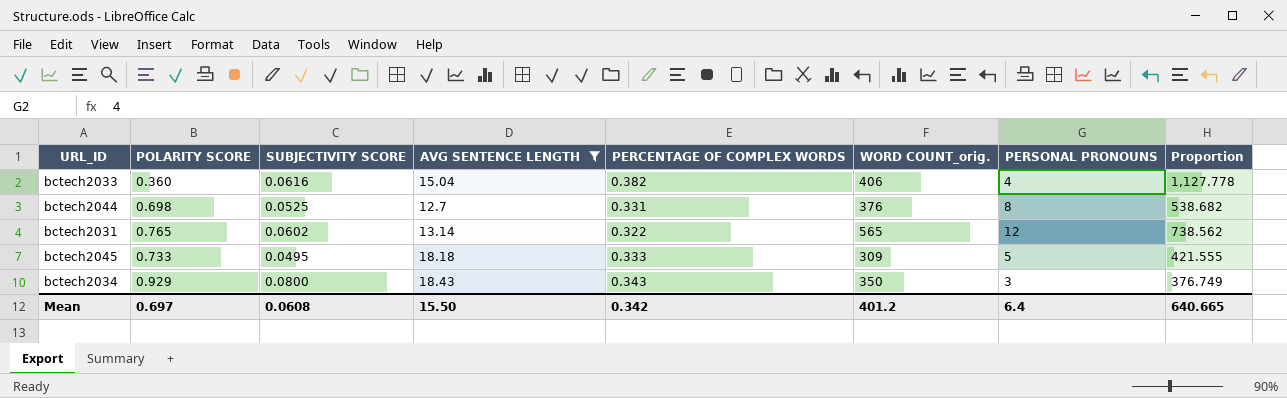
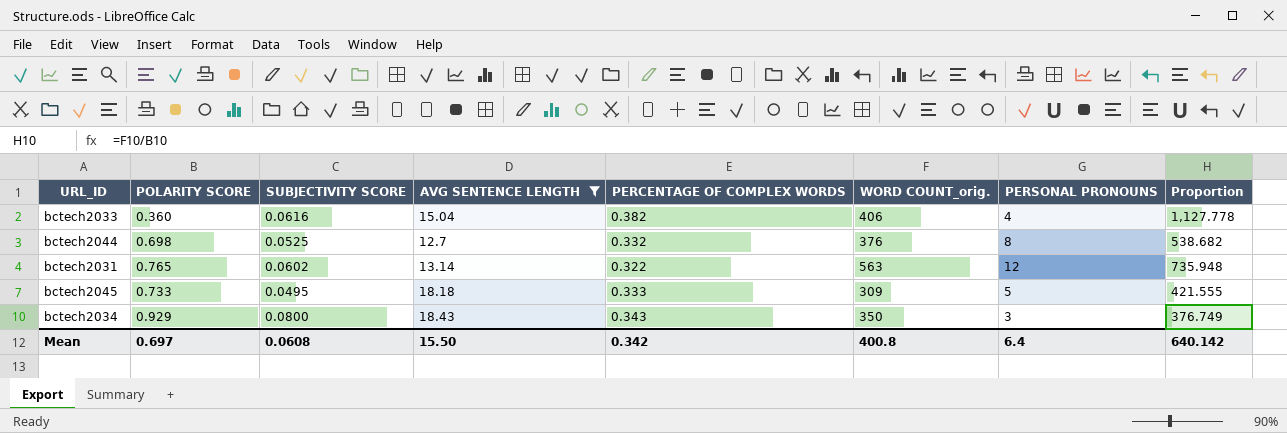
bctech2044 | PERCENTAGE OF COMPLEX WORDS: 0.331 -> 0.332
bctech2031 | WORD COUNT_orig.: 565 -> 563
bctech2031 | Proportion: 738.562 -> 735.948
Mean | WORD COUNT_orig.: 401.2 -> 400.8
Mean | Proportion: 640.665 -> 640.142

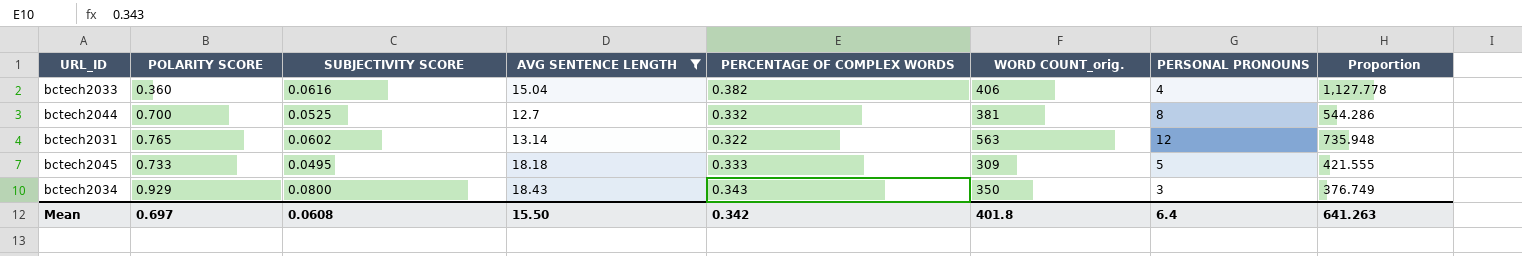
bctech2044 | POLARITY SCORE: 0.698 -> 0.700
bctech2044 | WORD COUNT_orig.: 376 -> 381
bctech2044 | Proportion: 538.682 -> 544.286
Mean | WORD COUNT_orig.: 400.8 -> 401.8
Mean | Proportion: 640.142 -> 641.263

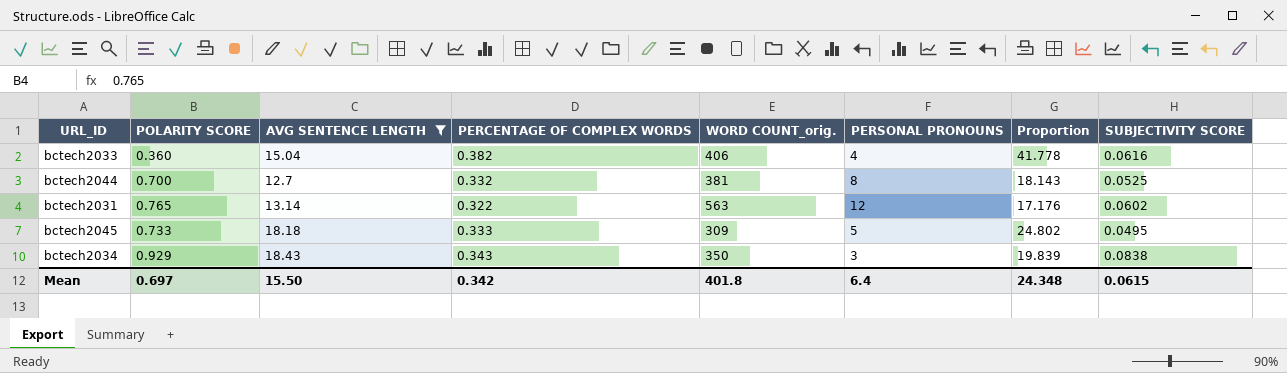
column Proportion | formula: [WORD COUNT_orig.] / [POLARITY SCORE] -> [AVG SENTENCE LENGTH] / [POLARITY SCORE]
column SUBJECTIVITY SCORE | position: 3 -> 8
bctech2034 | SUBJECTIVITY SCORE: 0.0800 -> 0.0838
Mean | Proportion: 641.263 -> 24.348
Mean | SUBJECTIVITY SCORE: 0.0608 -> 0.0615

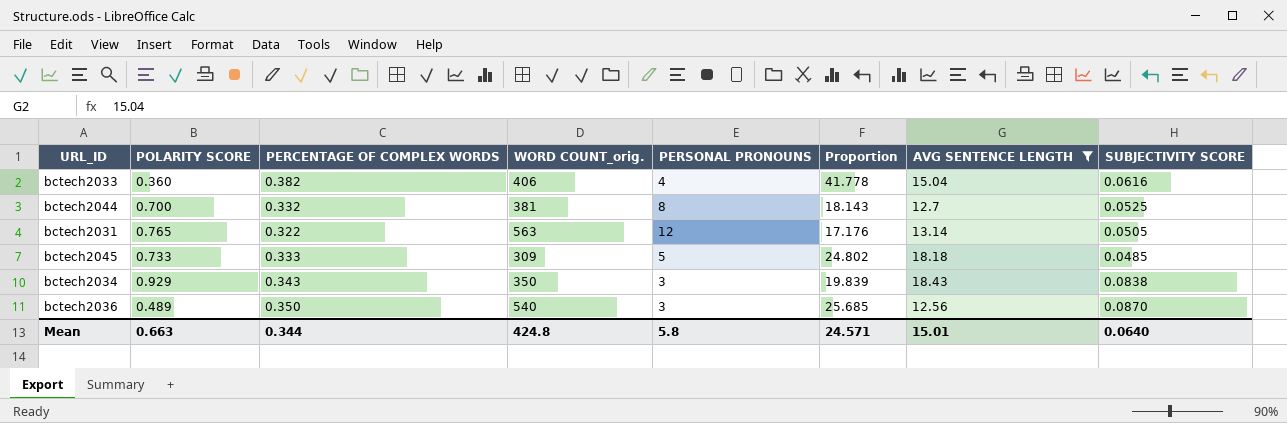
column AVG SENTENCE LENGTH | position: 3 -> 7
bctech2031 | SUBJECTIVITY SCORE: 0.0602 -> 0.0505
bctech2045 | SUBJECTIVITY SCORE: 0.0495 -> 0.0485
row bctech2036: none -> 0.489 | 0.350 | 540 | 3 | 25.685 | 12.56 | 0.0870
Mean | POLARITY SCORE: 0.697 -> 0.663
Mean | PERCENTAGE OF COMPLEX WORDS: 0.342 -> 0.344
Mean | WORD COUNT_orig.: 401.8 -> 424.8
Mean | PERSONAL PRONOUNS: 6.4 -> 5.8
Mean | Proportion: 24.348 -> 24.571
Mean | AVG SENTENCE LENGTH: 15.50 -> 15.01
Mean | SUBJECTIVITY SCORE: 0.0615 -> 0.0640

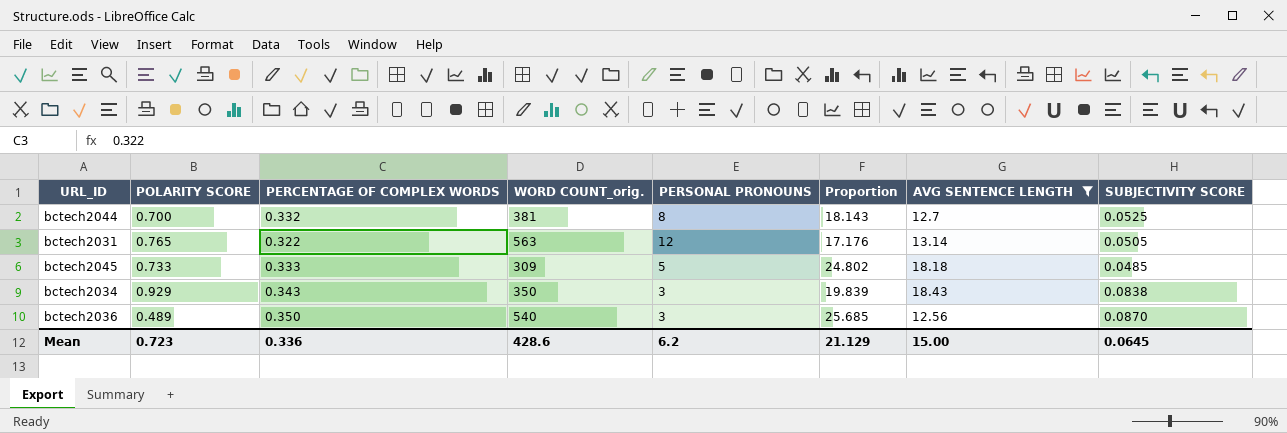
row bctech2033: 0.360 | 0.382 | 406 | 4 | 41.778 | 15.04 | 0.0616 -> none
Mean | POLARITY SCORE: 0.663 -> 0.723
Mean | PERCENTAGE OF COMPLEX WORDS: 0.344 -> 0.336
Mean | WORD COUNT_orig.: 424.8 -> 428.6
Mean | PERSONAL PRONOUNS: 5.8 -> 6.2
Mean | Proportion: 24.571 -> 21.129
Mean | AVG SENTENCE LENGTH: 15.01 -> 15.00
Mean | SUBJECTIVITY SCORE: 0.0640 -> 0.0645

